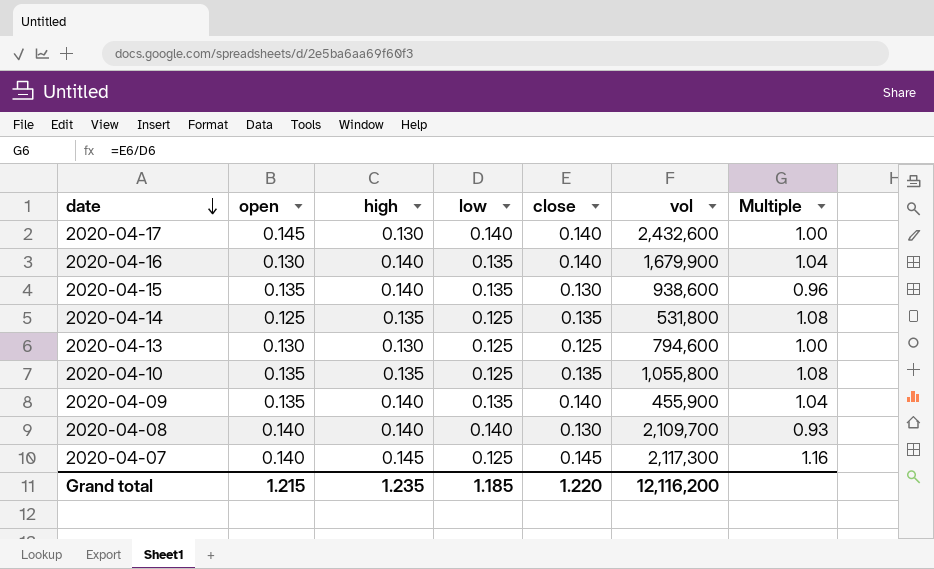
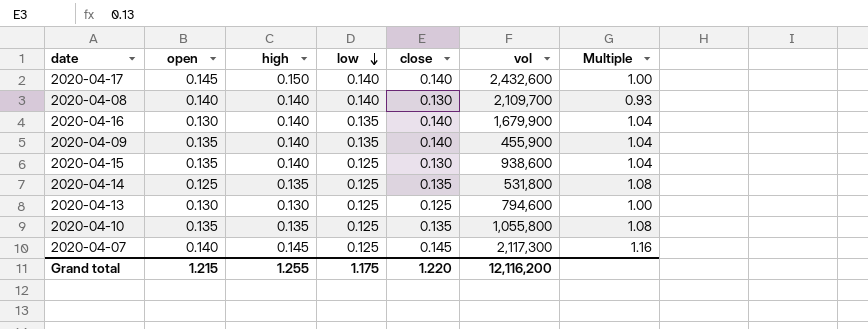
row order: date descending -> low descending
2020-04-17 | high: 0.130 -> 0.150
2020-04-15 | low: 0.135 -> 0.125
2020-04-15 | Multiple: 0.96 -> 1.04
Grand total | high: 1.235 -> 1.255
Grand total | low: 1.185 -> 1.175

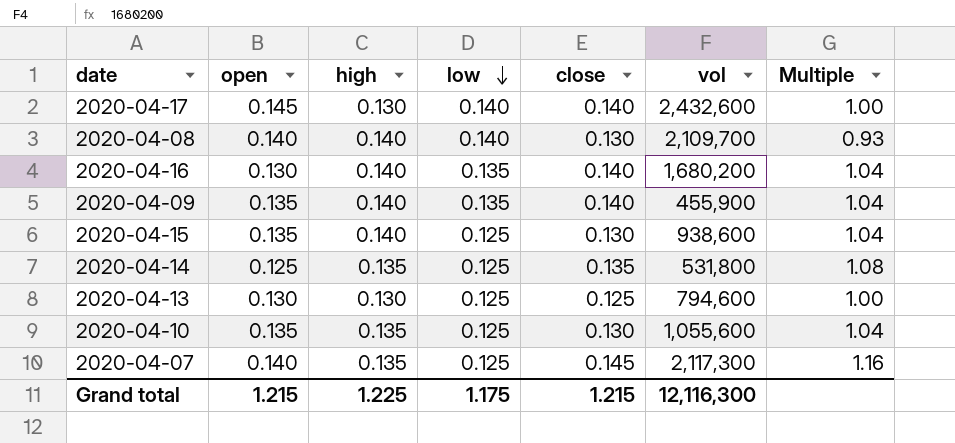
2020-04-17 | high: 0.150 -> 0.130
2020-04-16 | vol: 1,679,900 -> 1,680,200
2020-04-10 | close: 0.135 -> 0.130
2020-04-10 | vol: 1,055,800 -> 1,055,600
2020-04-10 | Multiple: 1.08 -> 1.04
2020-04-07 | high: 0.145 -> 0.135
Grand total | high: 1.255 -> 1.225
Grand total | close: 1.220 -> 1.215
Grand total | vol: 12,116,200 -> 12,116,300

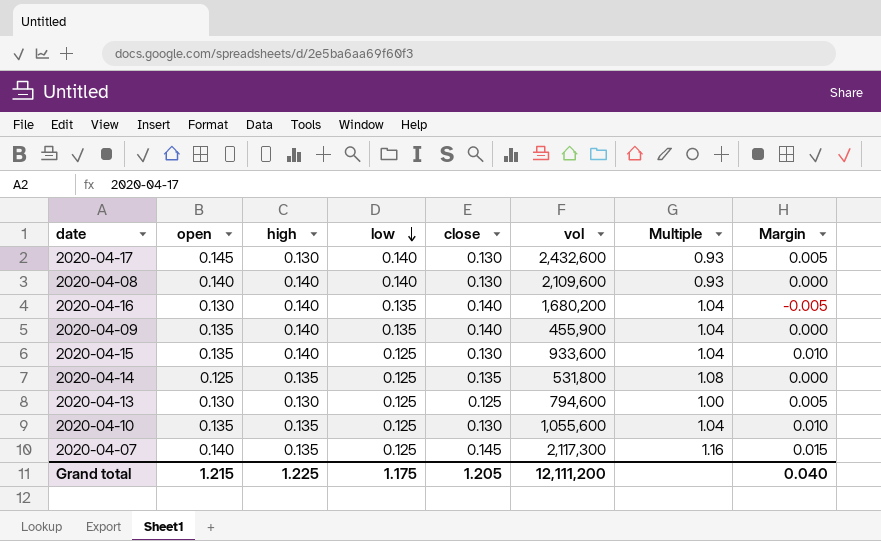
column Margin | formula: none -> [open] - [low]
2020-04-17 | close: 0.140 -> 0.130
2020-04-17 | Multiple: 1.00 -> 0.93
2020-04-08 | vol: 2,109,700 -> 2,109,600
2020-04-15 | vol: 938,600 -> 933,600
Grand total | close: 1.215 -> 1.205
Grand total | vol: 12,116,300 -> 12,111,200

